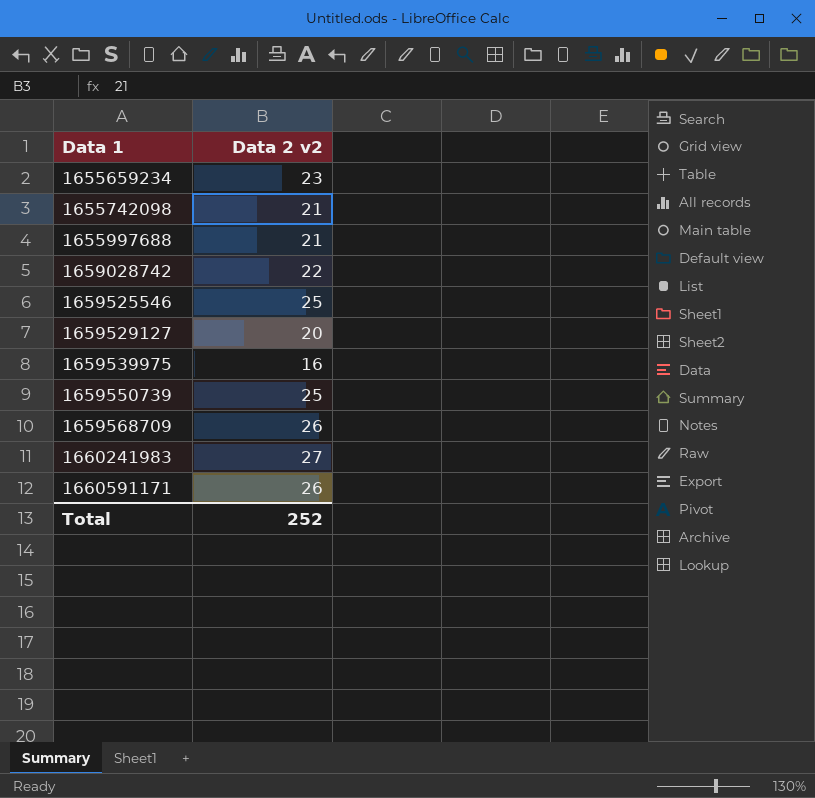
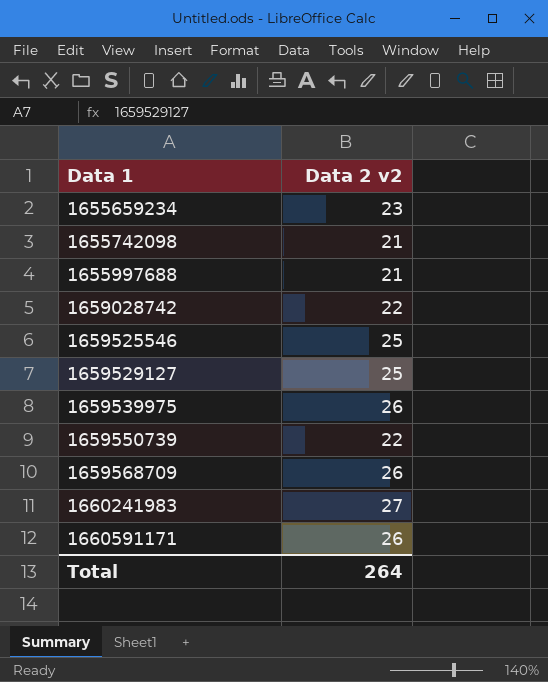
1659529127 | Data 2 v2: 20 -> 25
1659539975 | Data 2 v2: 16 -> 26
1659550739 | Data 2 v2: 25 -> 22
Total | Data 2 v2: 252 -> 264

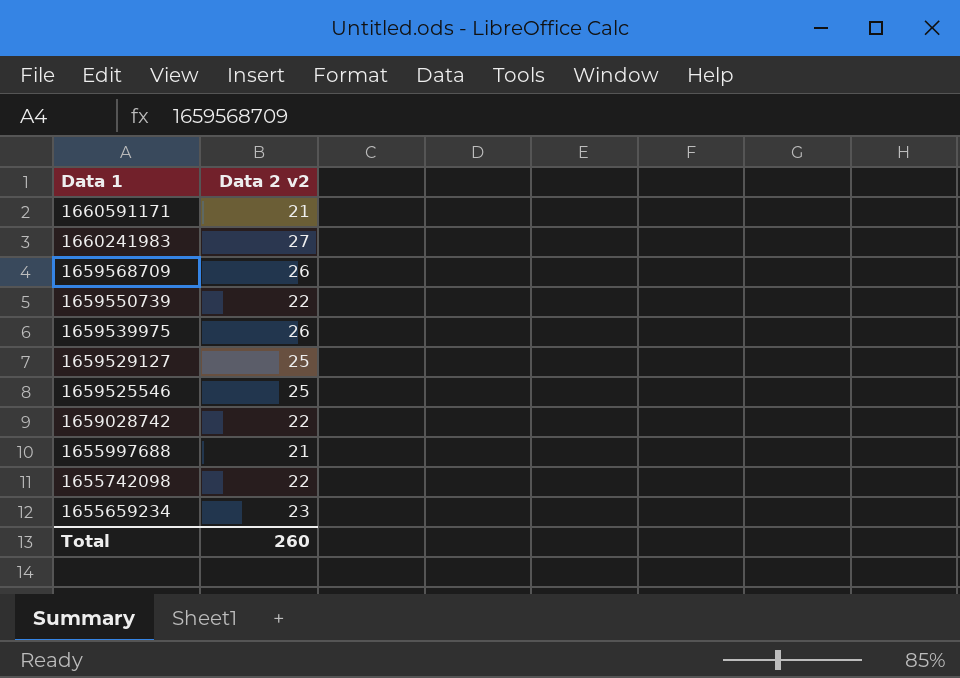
row order: Data 1 ascending -> Data 1 descending
1660591171 | Data 2 v2: 26 -> 21
1655742098 | Data 2 v2: 21 -> 22
Total | Data 2 v2: 264 -> 260

